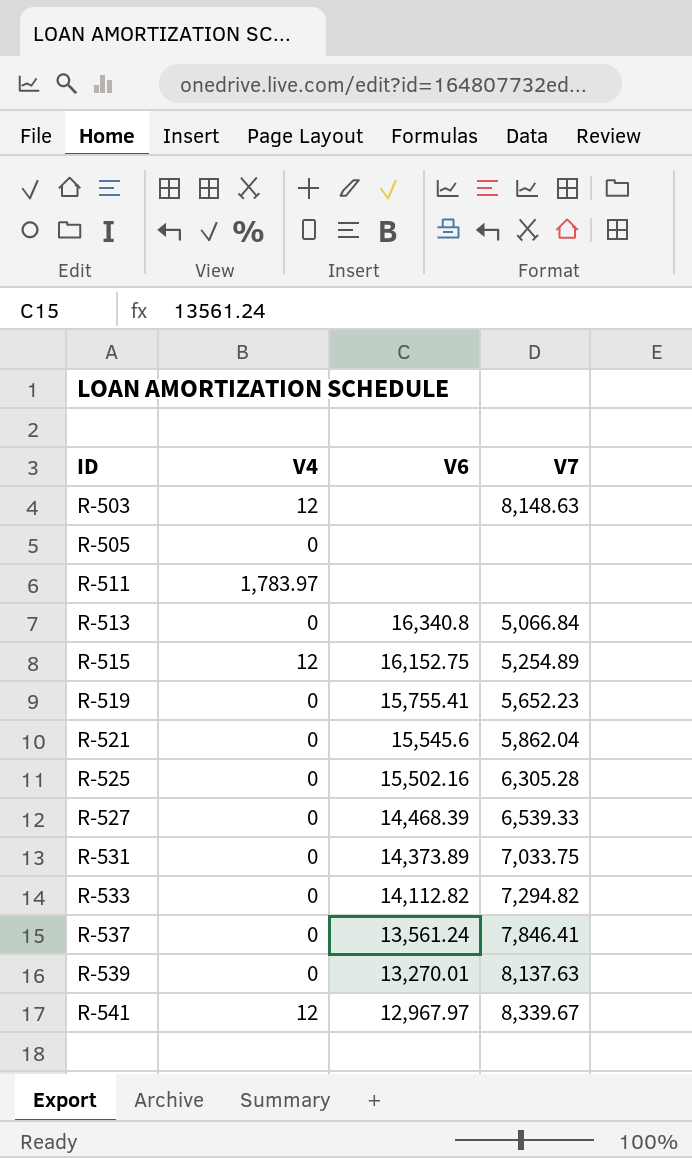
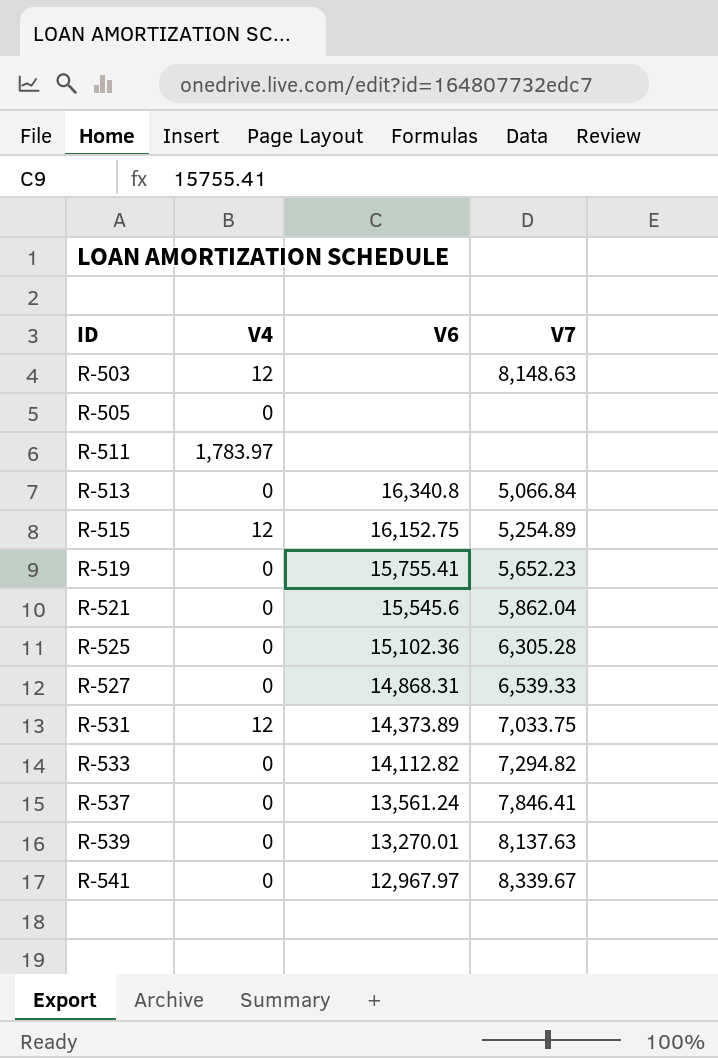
R-525 | V6: 15,502.16 -> 15,102.36
R-527 | V6: 14,468.39 -> 14,868.31
R-531 | V4: 0 -> 12
R-541 | V4: 12 -> 0

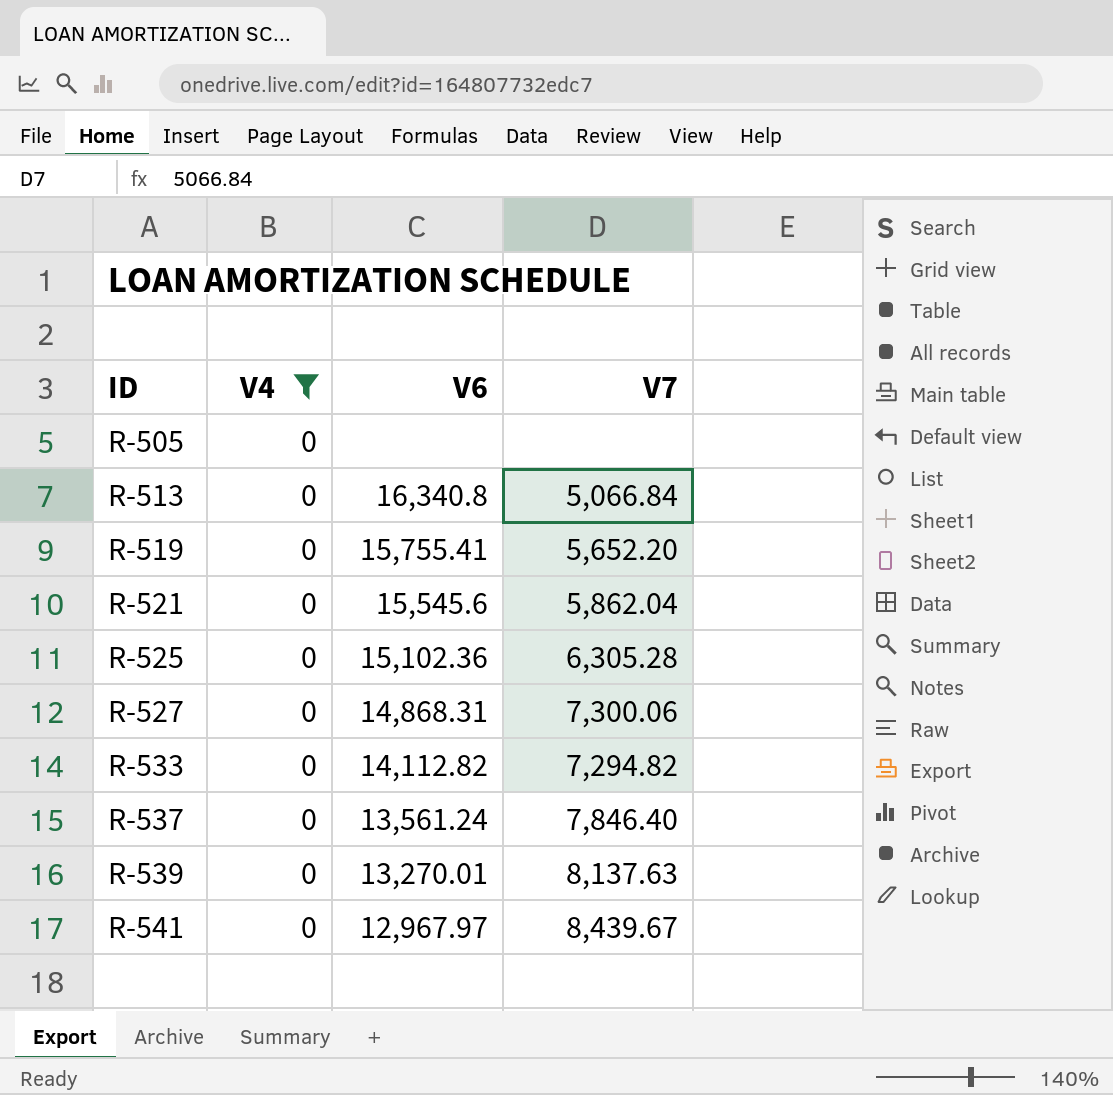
filter: none -> V4 = 0
R-519 | V7: 5,652.23 -> 5,652.20
R-527 | V7: 6,539.33 -> 7,300.06
R-537 | V7: 7,846.41 -> 7,846.40
R-541 | V7: 8,339.67 -> 8,439.67

